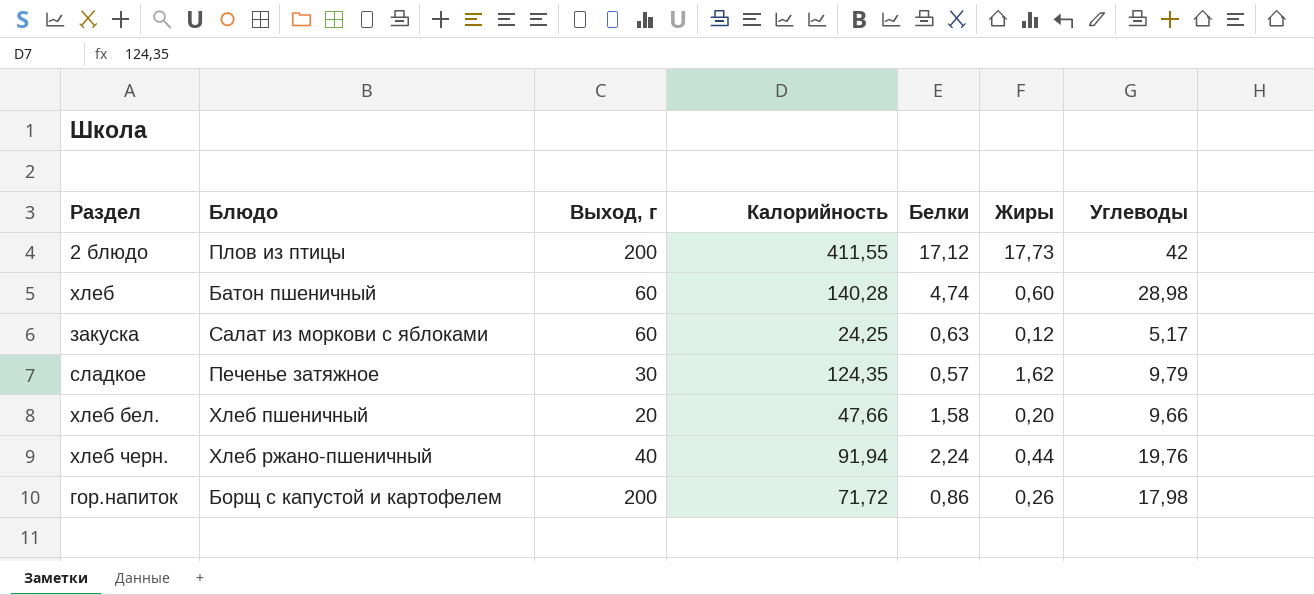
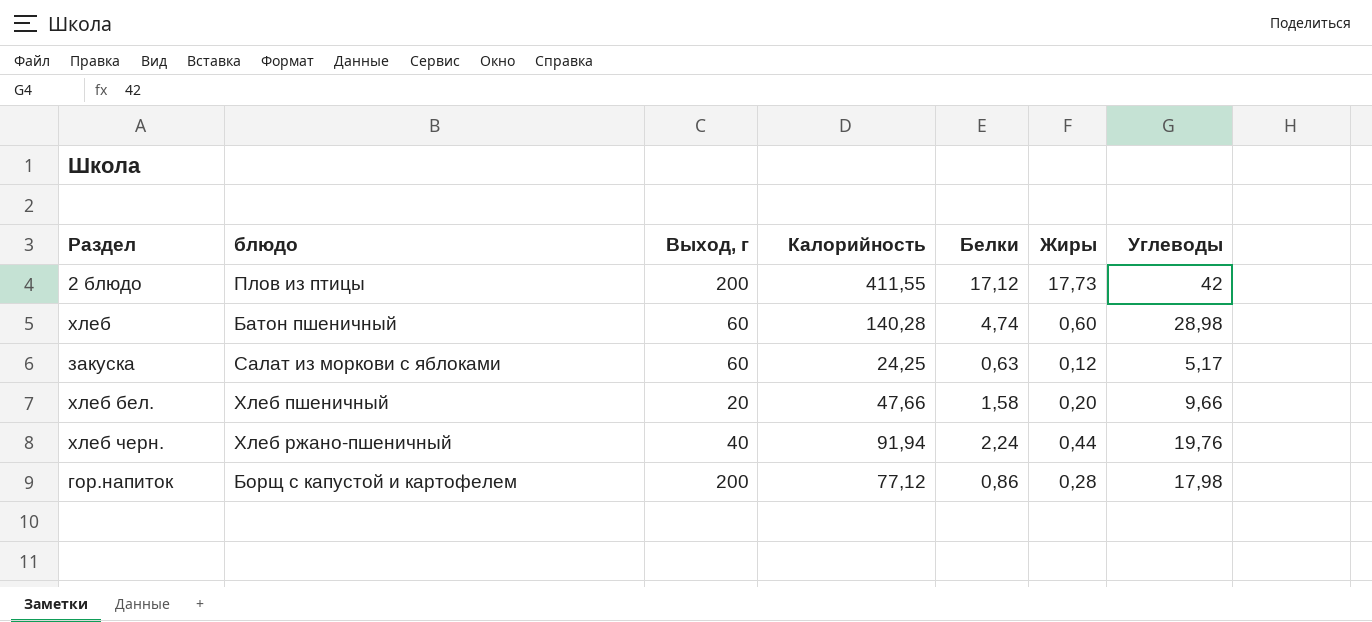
column name: Блюдо -> блюдо
row сладкое: Печенье затяжное | 30 | 124,35 | 0,57 | 1,62 | 9,79 -> none
гор.напиток | Калорийность: 71,72 -> 77,12
гор.напиток | Жиры: 0,26 -> 0,28

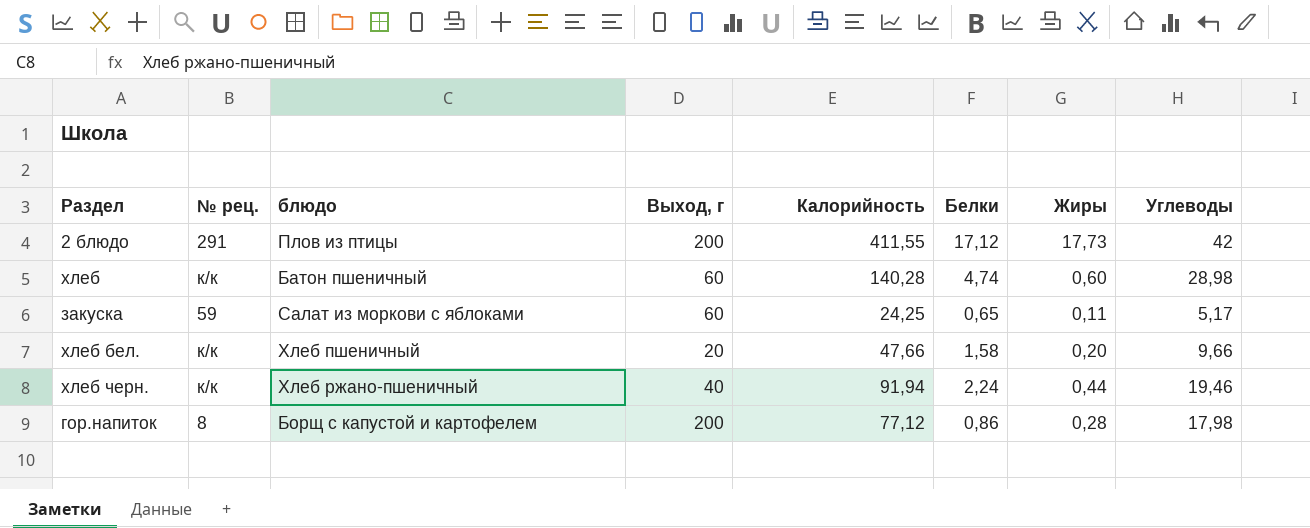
column № рец. | position: none -> 2
закуска | Белки: 0,63 -> 0,65
закуска | Жиры: 0,12 -> 0,11
хлеб черн. | Углеводы: 19,76 -> 19,46

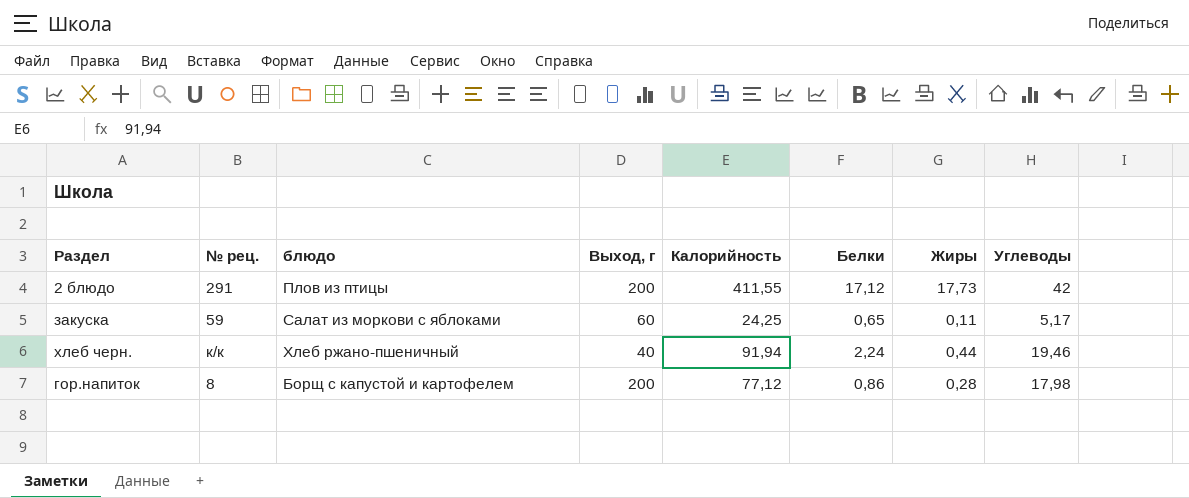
row хлеб: к/к | Батон пшеничный | 60 | 140,28 | 4,74 | 0,60 | 28,98 -> none
row хлеб бел.: к/к | Хлеб пшеничный | 20 | 47,66 | 1,58 | 0,20 | 9,66 -> none

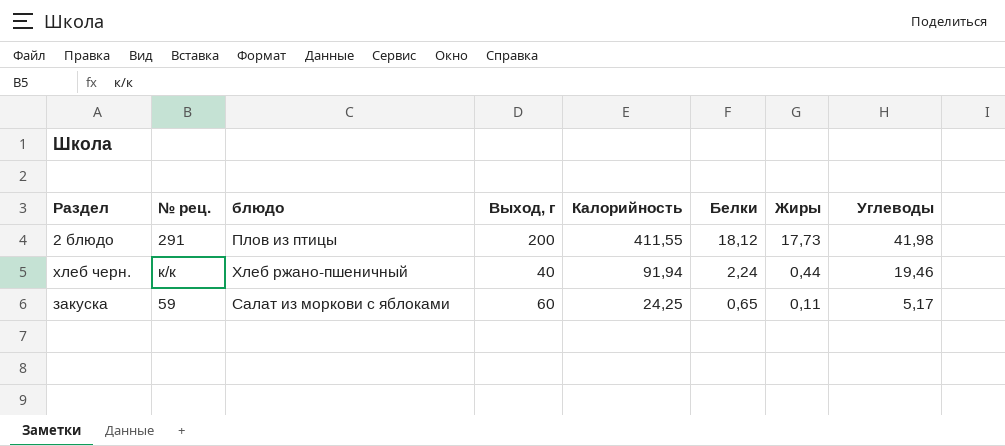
row order: none -> Калорийность descending
row гор.напиток: 8 | Борщ с капустой и картофелем | 200 | 77,12 | 0,86 | 0,28 | 17,98 -> none
2 блюдо | Белки: 17,12 -> 18,12
2 блюдо | Углеводы: 42 -> 41,98

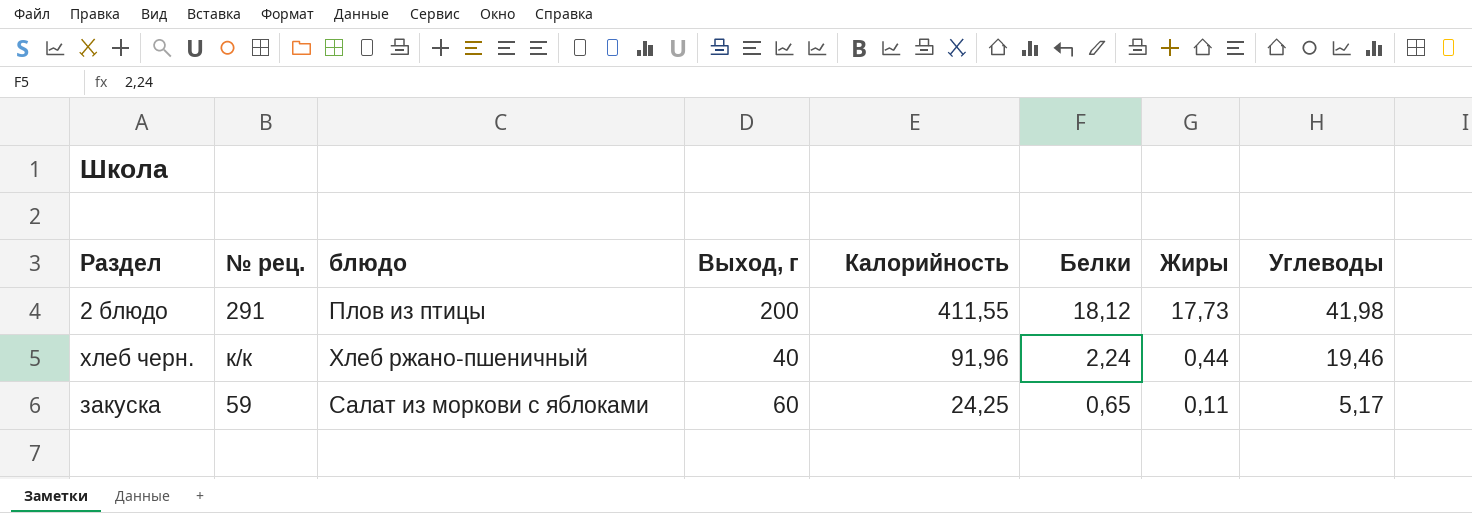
хлеб черн. | Калорийность: 91,94 -> 91,96

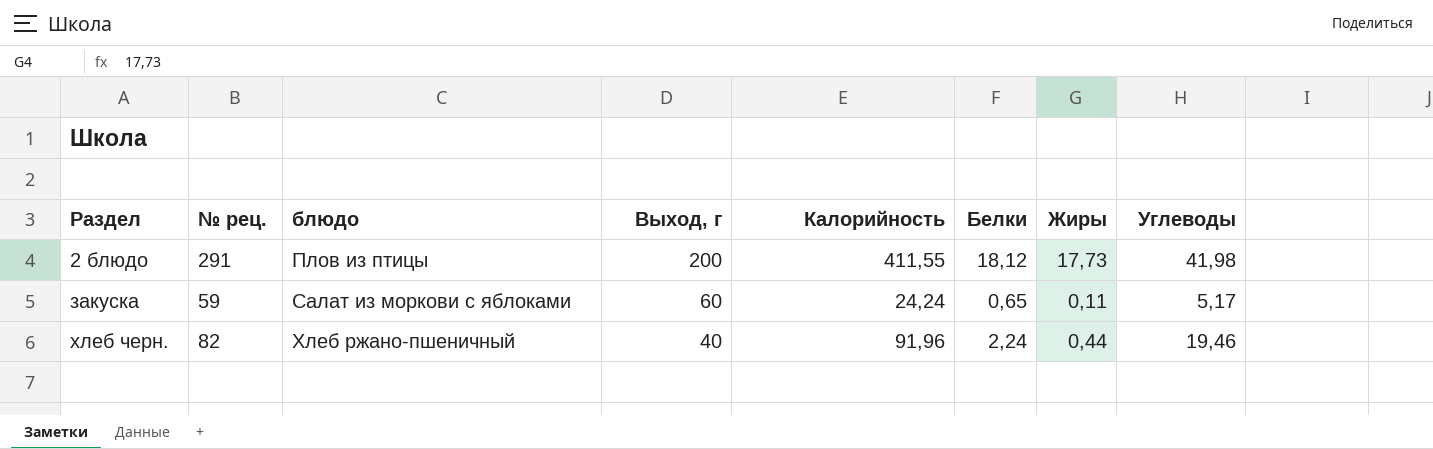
row order: Калорийность descending -> Раздел ascending
закуска | Калорийность: 24,25 -> 24,24
хлеб черн. | № рец.: к/к -> 82

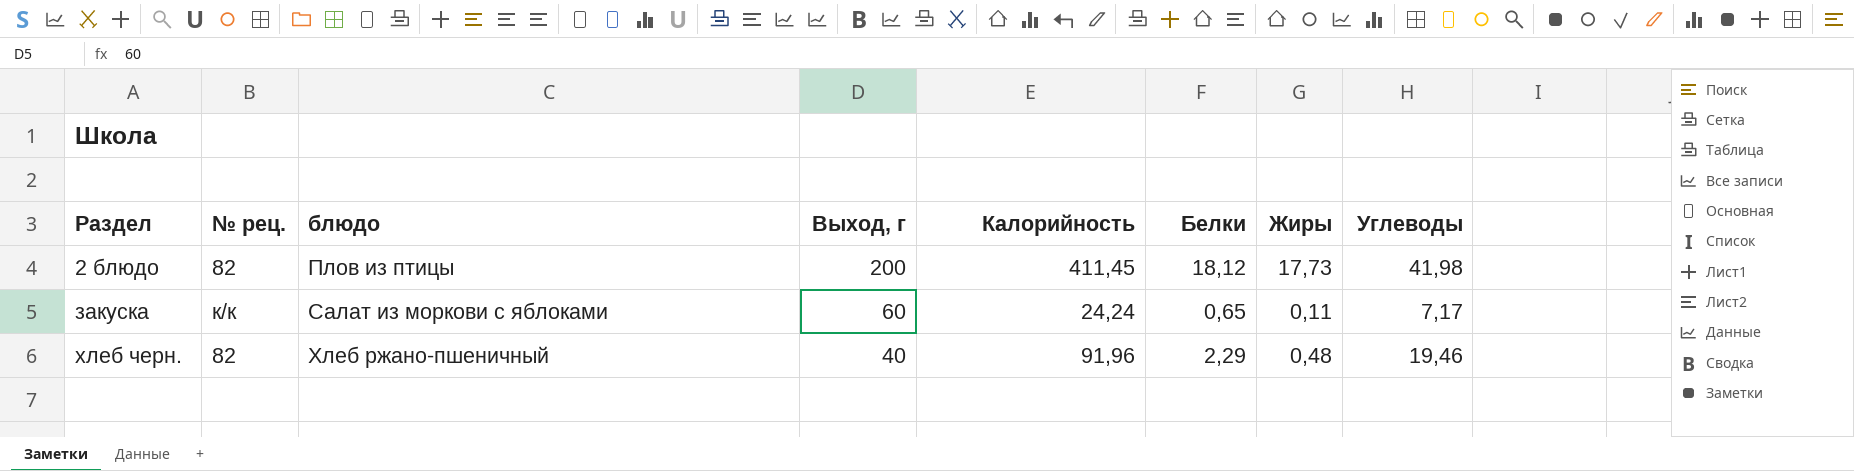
2 блюдо | № рец.: 291 -> 82
2 блюдо | Калорийность: 411,55 -> 411,45
закуска | № рец.: 59 -> к/к
закуска | Углеводы: 5,17 -> 7,17
хлеб черн. | Белки: 2,24 -> 2,29
хлеб черн. | Жиры: 0,44 -> 0,48

